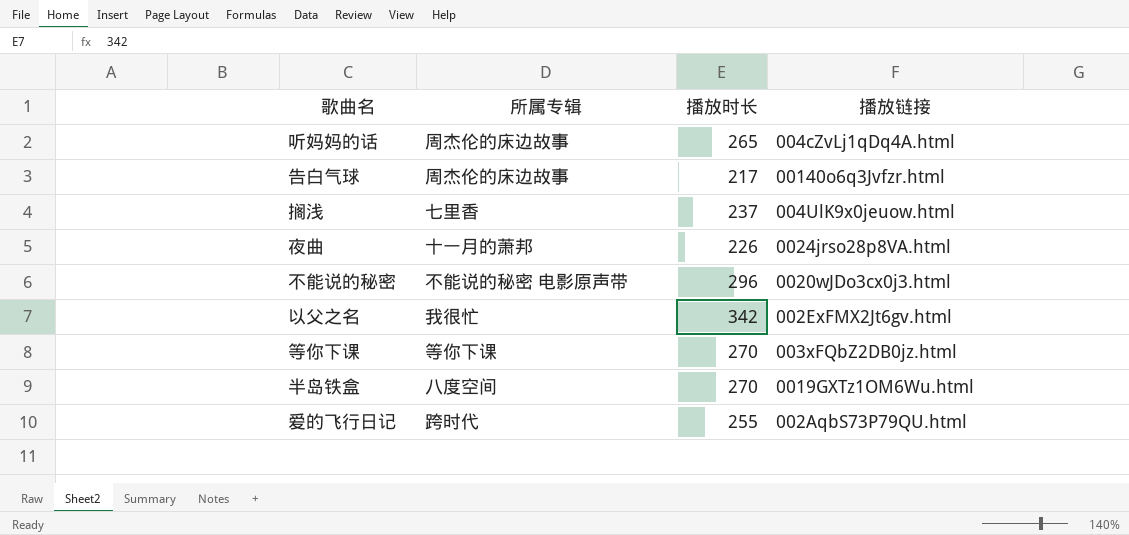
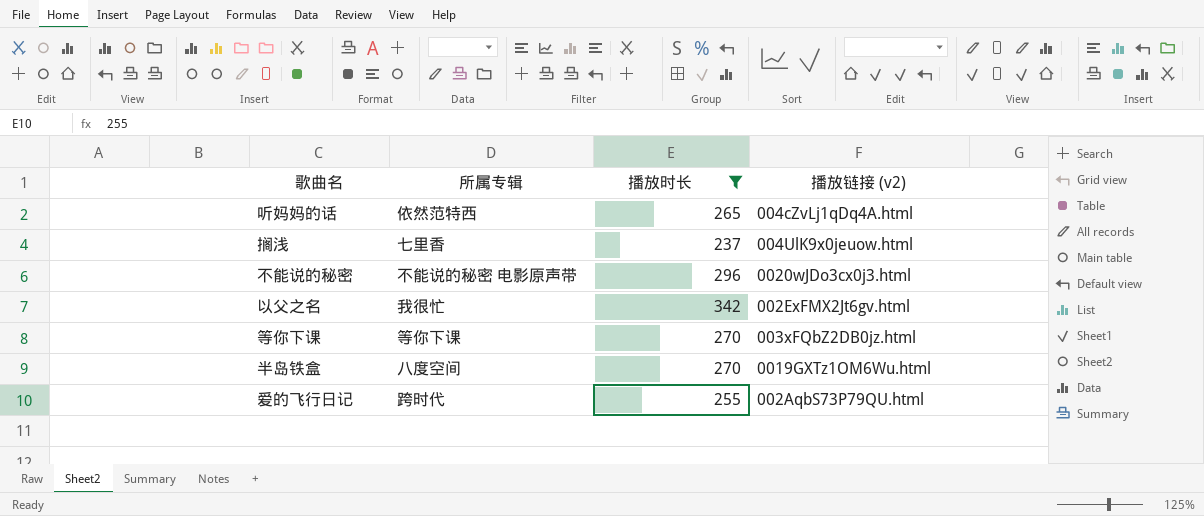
filter: none -> 播放时长 >= 237
column name: 播放链接 -> 播放链接 (v2)
听妈妈的话 | 所属专辑: 周杰伦的床边故事 -> 依然范特西

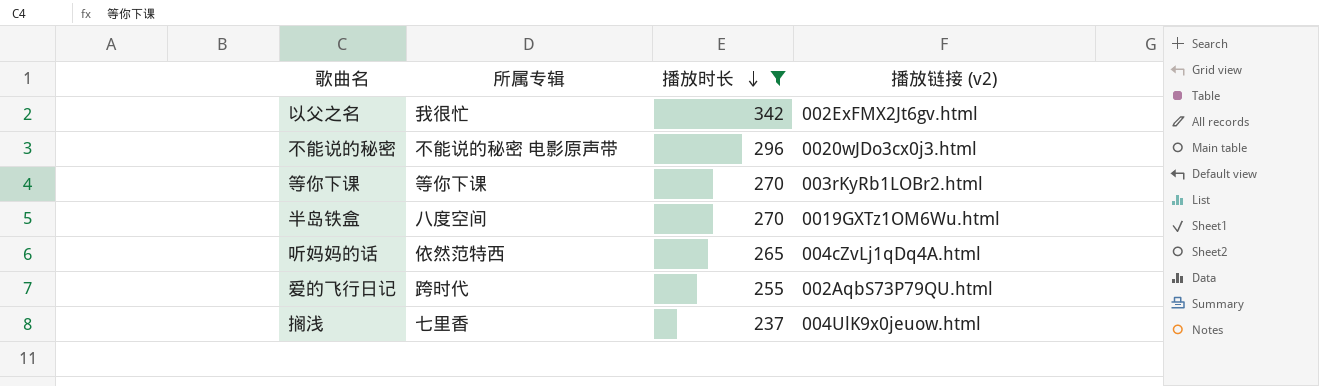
row order: none -> 播放时长 descending
等你下课 | 播放链接 (v2): 003xFQbZ2DB0jz.html -> 003rKyRb1LOBr2.html

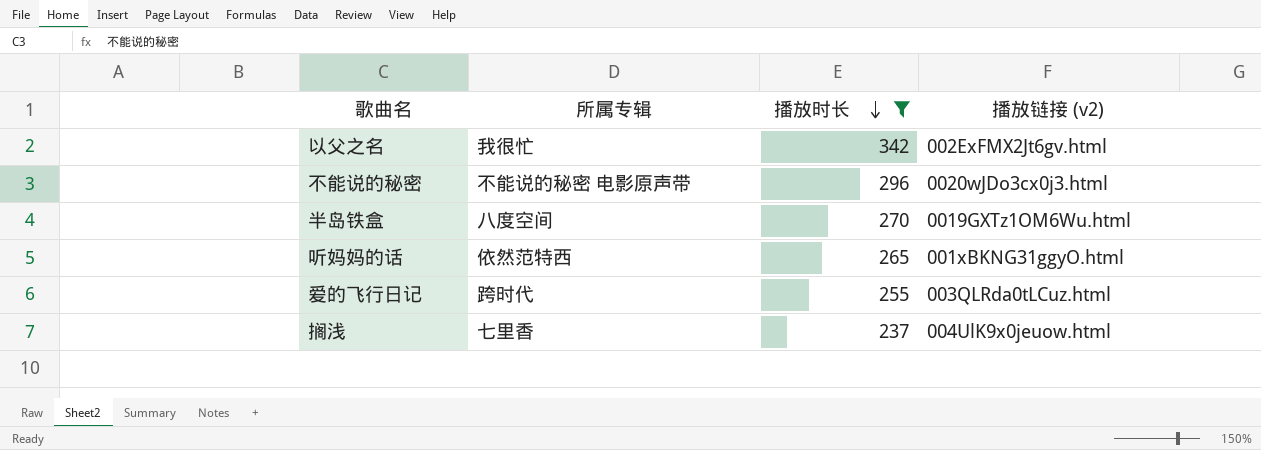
row 等你下课: 等你下课 | 270 | 003rKyRb1LOBr2.html -> none
听妈妈的话 | 播放链接 (v2): 004cZvLj1qDq4A.html -> 001xBKNG31ggyO.html
爱的飞行日记 | 播放链接 (v2): 002AqbS73P79QU.html -> 003QLRda0tLCuz.html

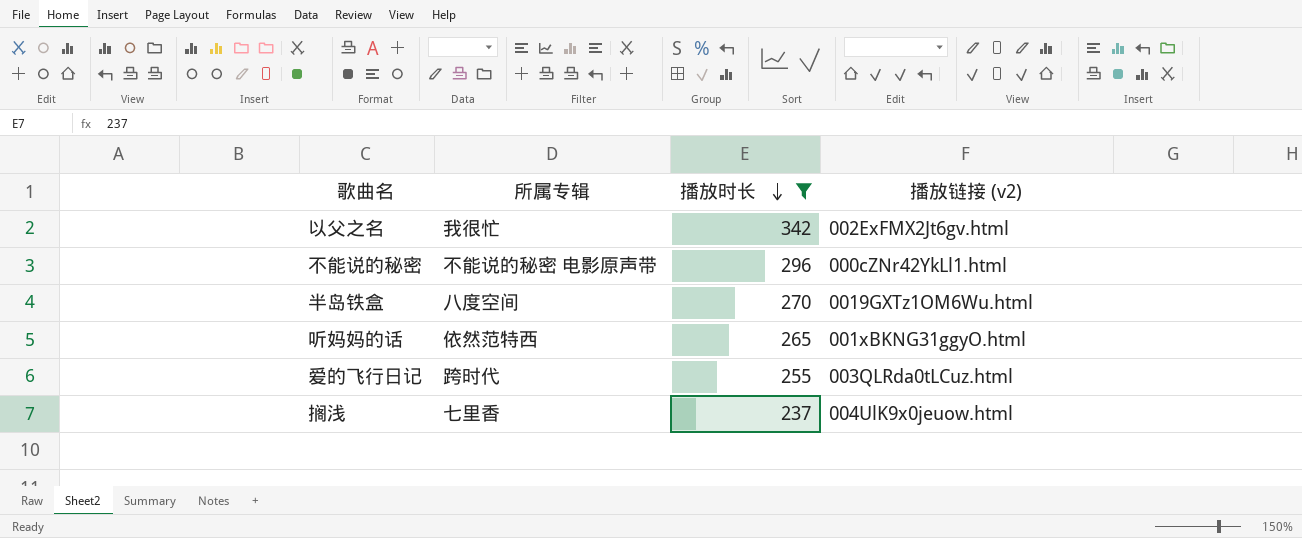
不能说的秘密 | 播放链接 (v2): 0020wJDo3cx0j3.html -> 000cZNr42YkLl1.html

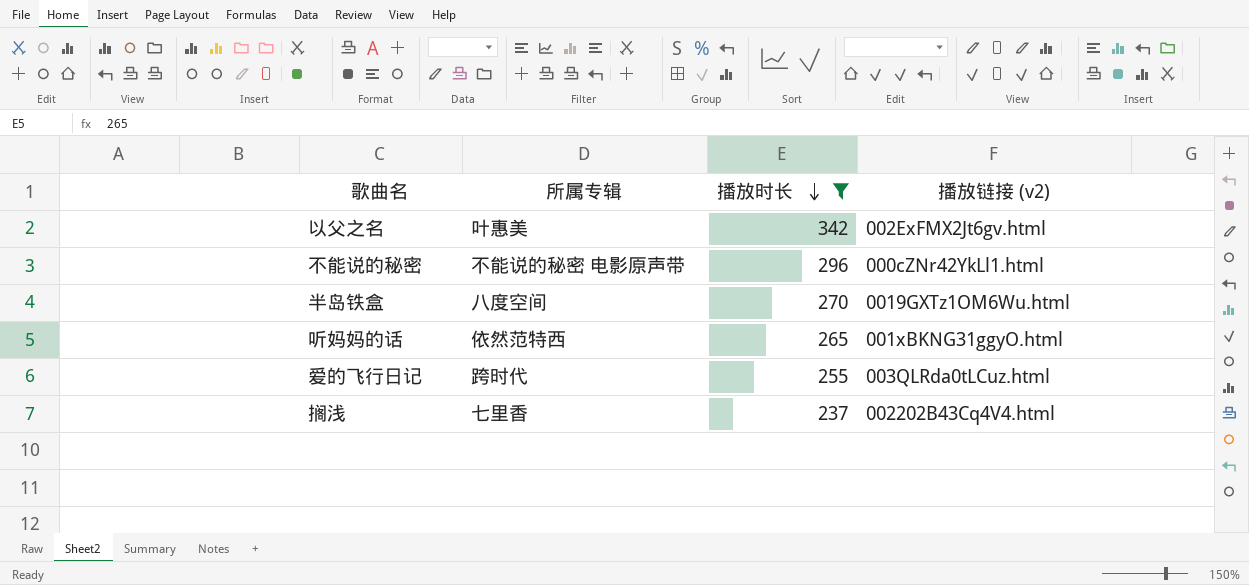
以父之名 | 所属专辑: 我很忙 -> 叶惠美
搁浅 | 播放链接 (v2): 004UlK9x0jeuow.html -> 002202B43Cq4V4.html

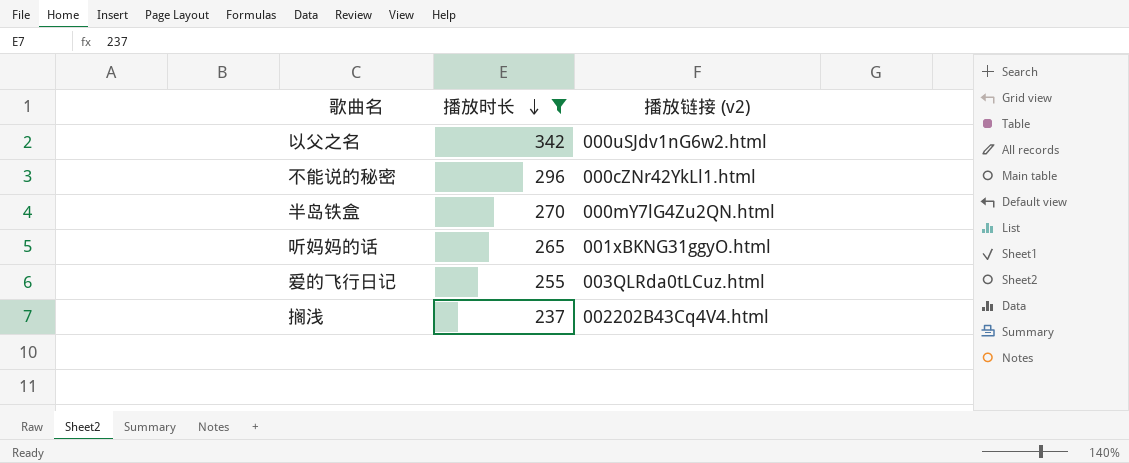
column 所属专辑 | position: 2 -> none
以父之名 | 播放链接 (v2): 002ExFMX2Jt6gv.html -> 000uSJdv1nG6w2.html
半岛铁盒 | 播放链接 (v2): 0019GXTz1OM6Wu.html -> 000mY7lG4Zu2QN.html

